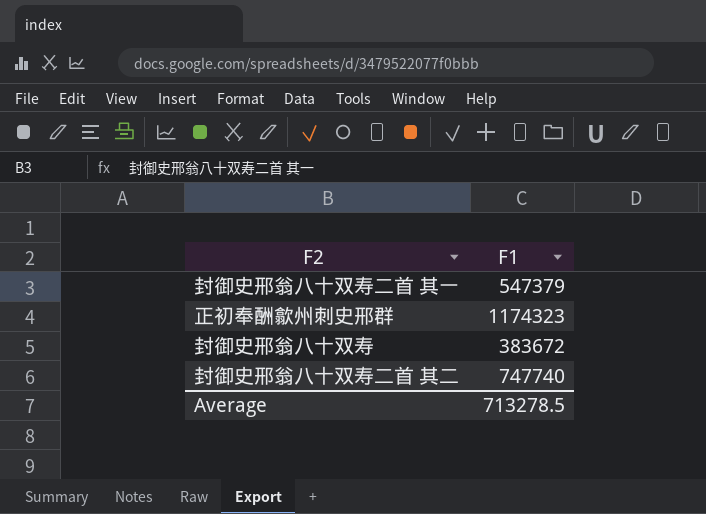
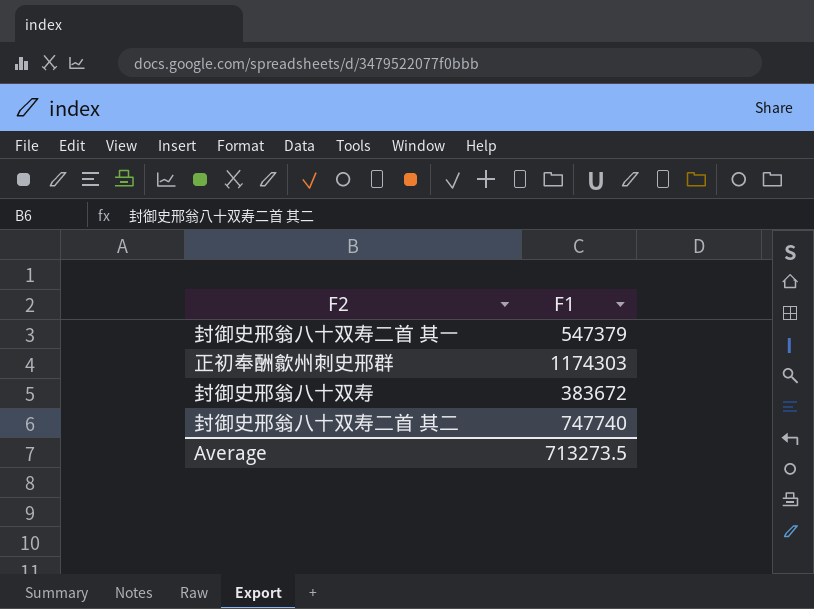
正初奉酬歙州刺史邢群 | F1: 1174323 -> 1174303
Average | F1: 713278.5 -> 713273.5

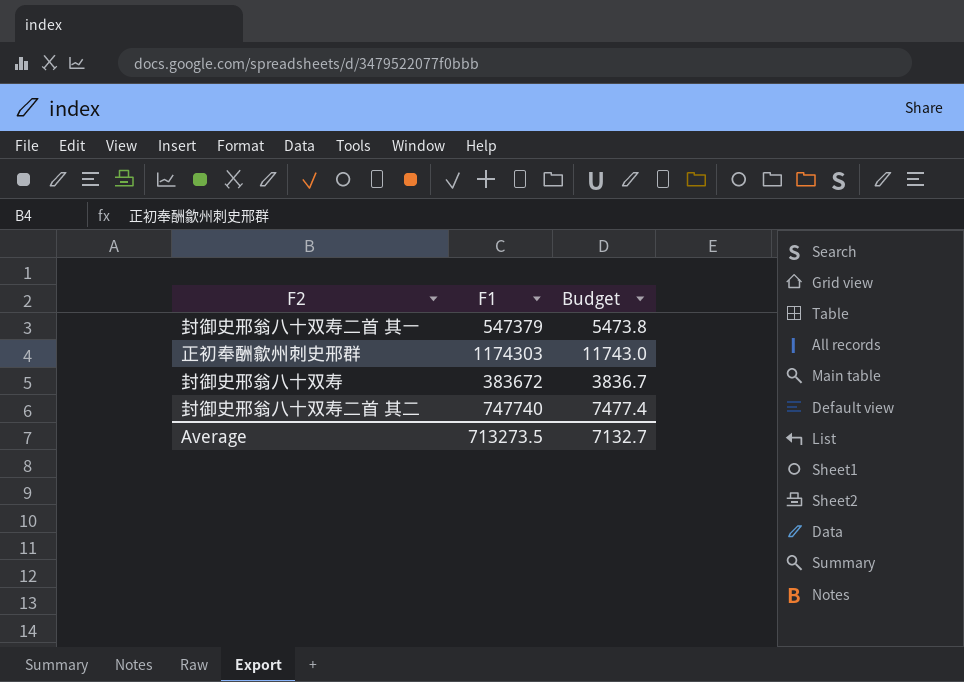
column Budget | formula: none -> [F1] * 0.01

